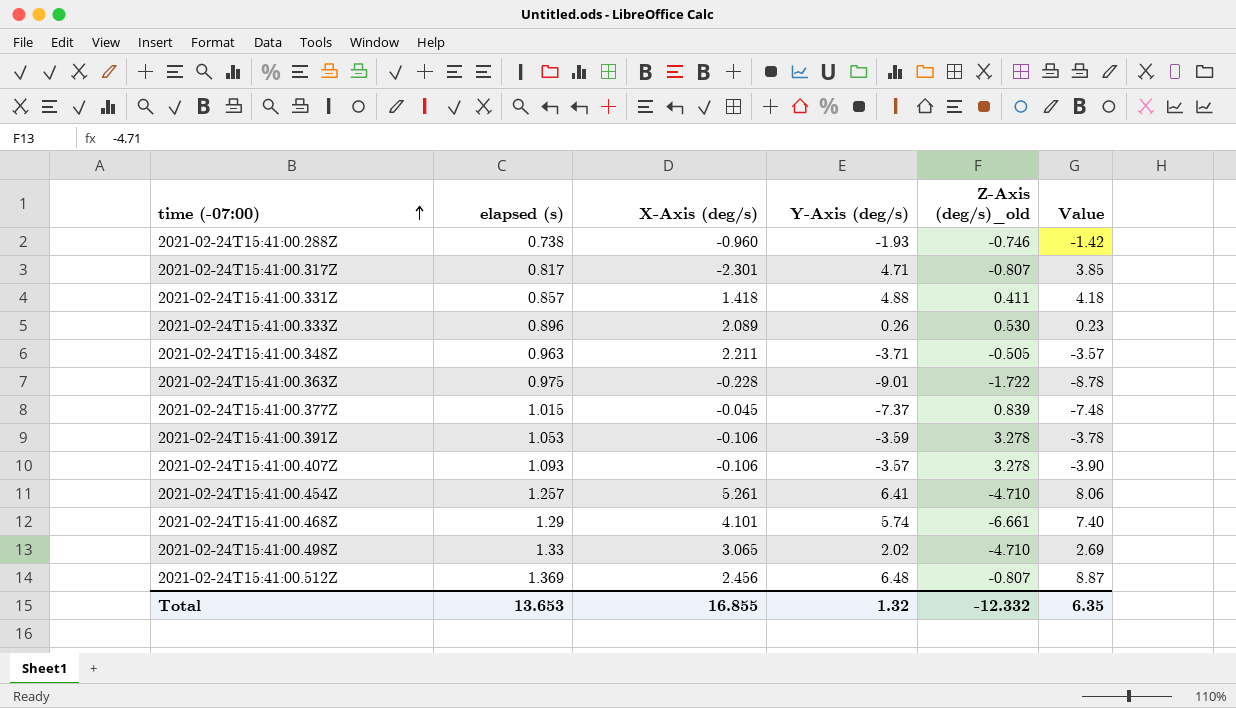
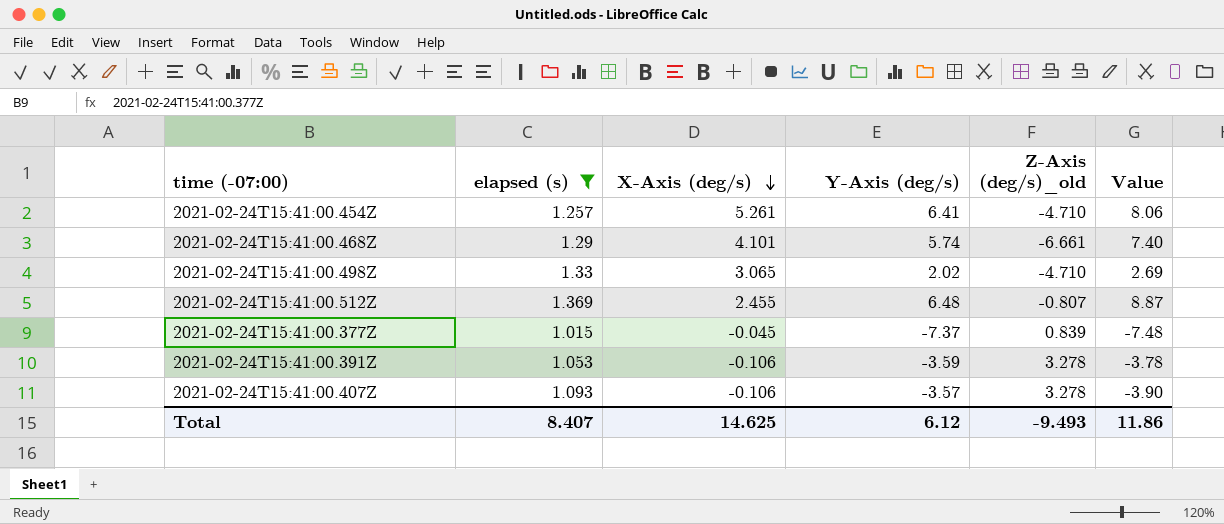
filter: none -> elapsed (s) >= 1.015
row order: time (-07:00) ascending -> X-Axis (deg/s) descending
2021-02-24T15:41:00.512Z | X-Axis (deg/s): 2.456 -> 2.455
Total | elapsed (s): 13.653 -> 8.407
Total | X-Axis (deg/s): 16.855 -> 14.625
Total | Y-Axis (deg/s): 1.32 -> 6.12
Total | Z-Axis (deg/s)_old: -12.332 -> -9.493
Total | Value: 6.35 -> 11.86

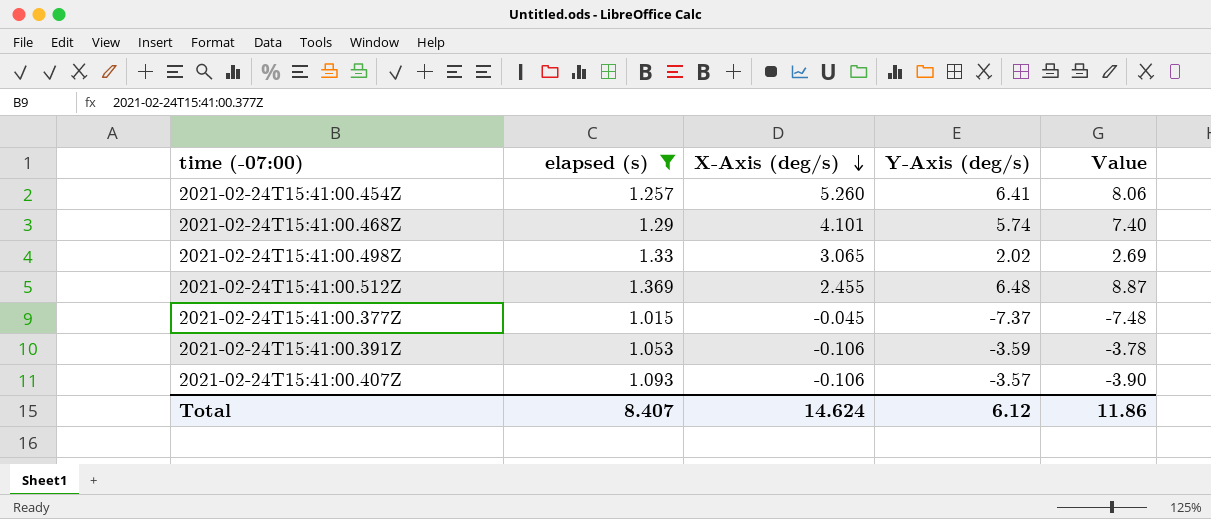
column Z-Axis (deg/s)_old | position: 5 -> none
2021-02-24T15:41:00.454Z | X-Axis (deg/s): 5.261 -> 5.260
Total | X-Axis (deg/s): 14.625 -> 14.624

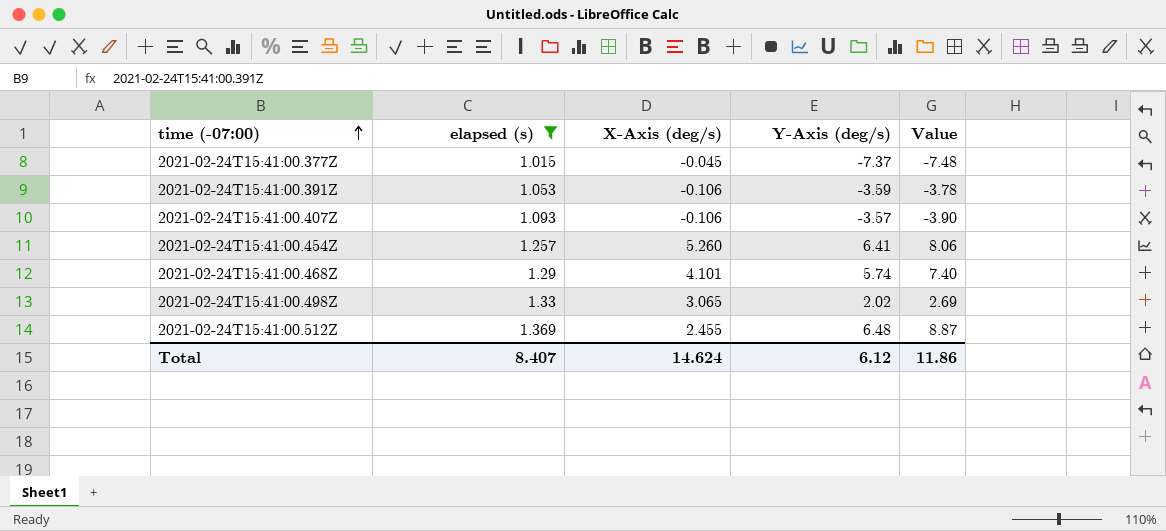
row order: X-Axis (deg/s) descending -> time (-07:00) ascending

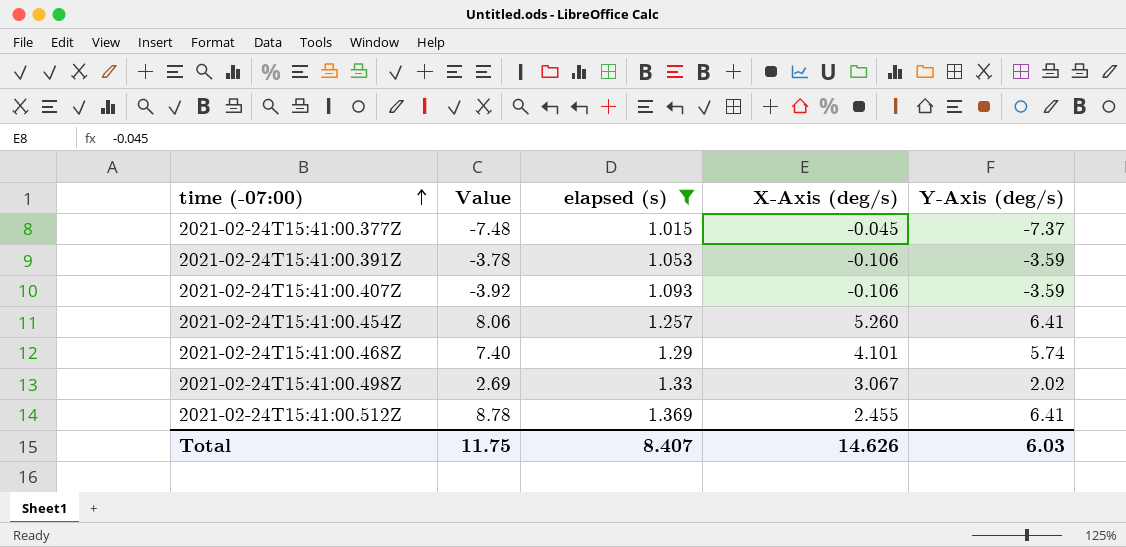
column Value | position: 5 -> 2
2021-02-24T15:41:00.407Z | Value: -3.90 -> -3.92
2021-02-24T15:41:00.407Z | Y-Axis (deg/s): -3.57 -> -3.59
2021-02-24T15:41:00.498Z | X-Axis (deg/s): 3.065 -> 3.067
2021-02-24T15:41:00.512Z | Value: 8.87 -> 8.78
2021-02-24T15:41:00.512Z | Y-Axis (deg/s): 6.48 -> 6.41
Total | Value: 11.86 -> 11.75
Total | X-Axis (deg/s): 14.624 -> 14.626
Total | Y-Axis (deg/s): 6.12 -> 6.03

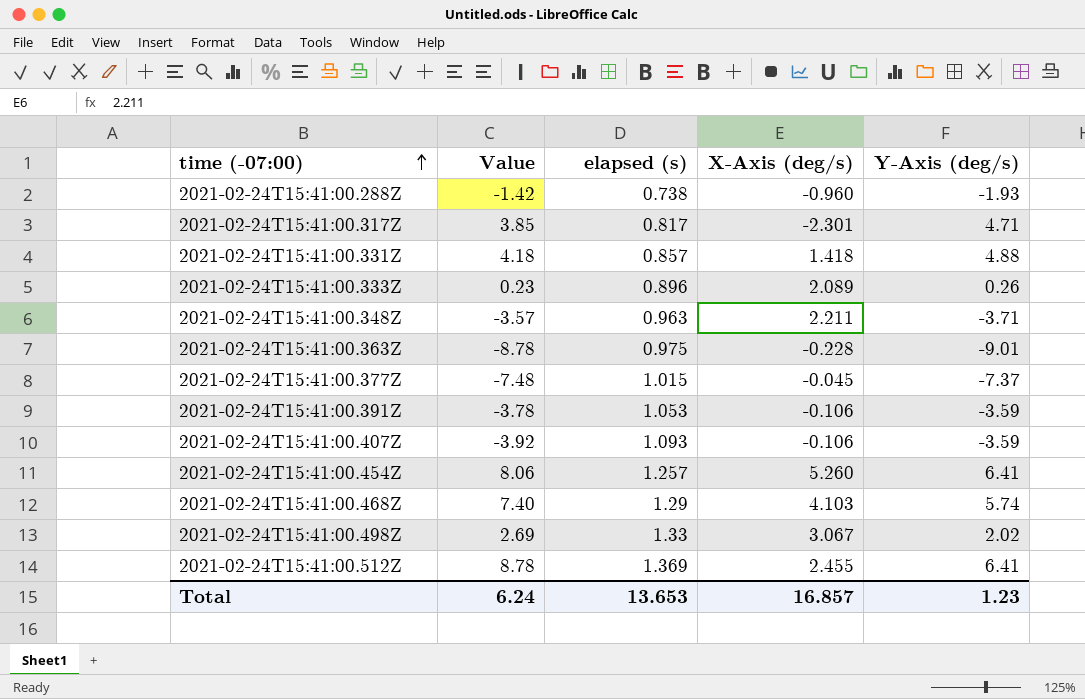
filter: elapsed (s) >= 1.015 -> none
2021-02-24T15:41:00.468Z | X-Axis (deg/s): 4.101 -> 4.103
Total | Value: 11.75 -> 6.24
Total | elapsed (s): 8.407 -> 13.653
Total | X-Axis (deg/s): 14.626 -> 16.857
Total | Y-Axis (deg/s): 6.03 -> 1.23

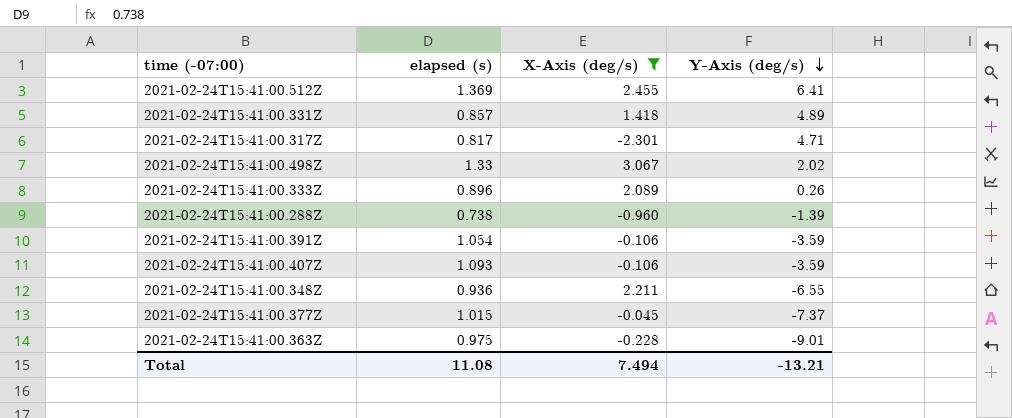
filter: none -> X-Axis (deg/s) <= 3.067
row order: time (-07:00) ascending -> Y-Axis (deg/s) descending
column Value | formula: [elapsed (s)] * [Y-Axis (deg/s)] -> none
2021-02-24T15:41:00.331Z | Y-Axis (deg/s): 4.88 -> 4.89
2021-02-24T15:41:00.288Z | Y-Axis (deg/s): -1.93 -> -1.39
2021-02-24T15:41:00.391Z | elapsed (s): 1.053 -> 1.054
2021-02-24T15:41:00.348Z | elapsed (s): 0.963 -> 0.936
2021-02-24T15:41:00.348Z | Y-Axis (deg/s): -3.71 -> -6.55
Total | elapsed (s): 13.653 -> 11.08
Total | X-Axis (deg/s): 16.857 -> 7.494
Total | Y-Axis (deg/s): 1.23 -> -13.21

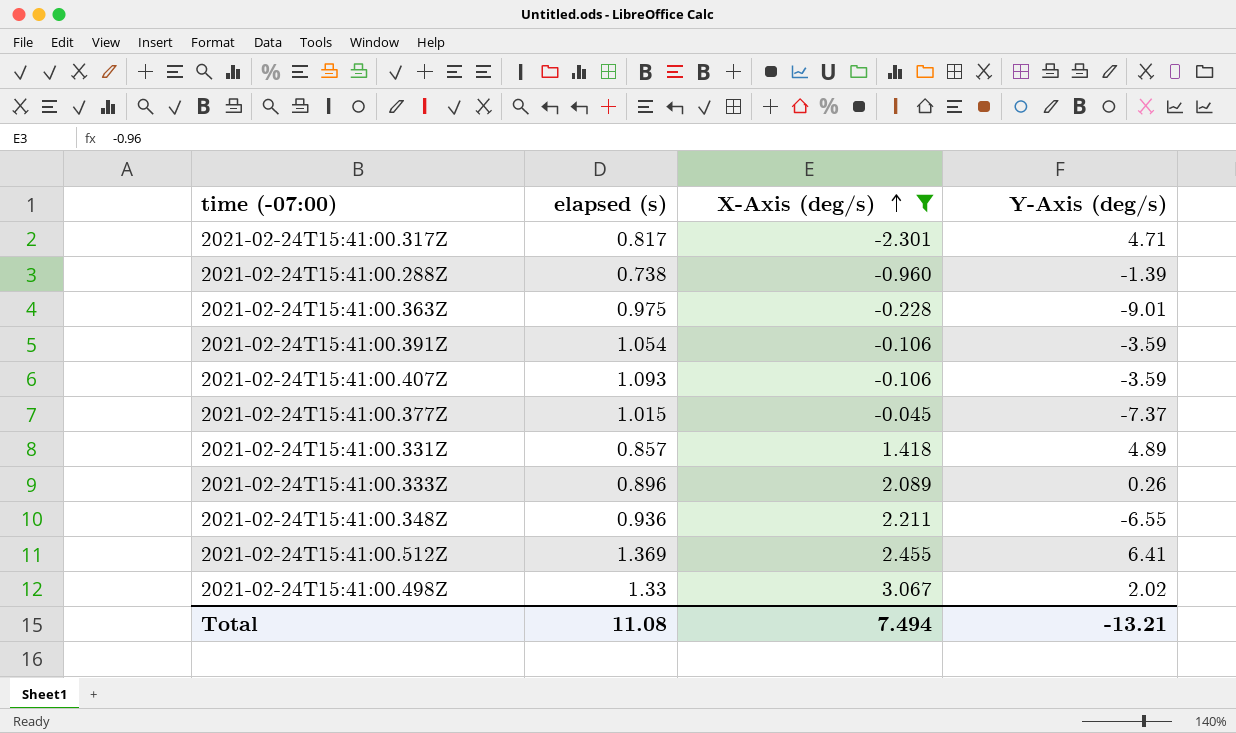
row order: Y-Axis (deg/s) descending -> X-Axis (deg/s) ascending

